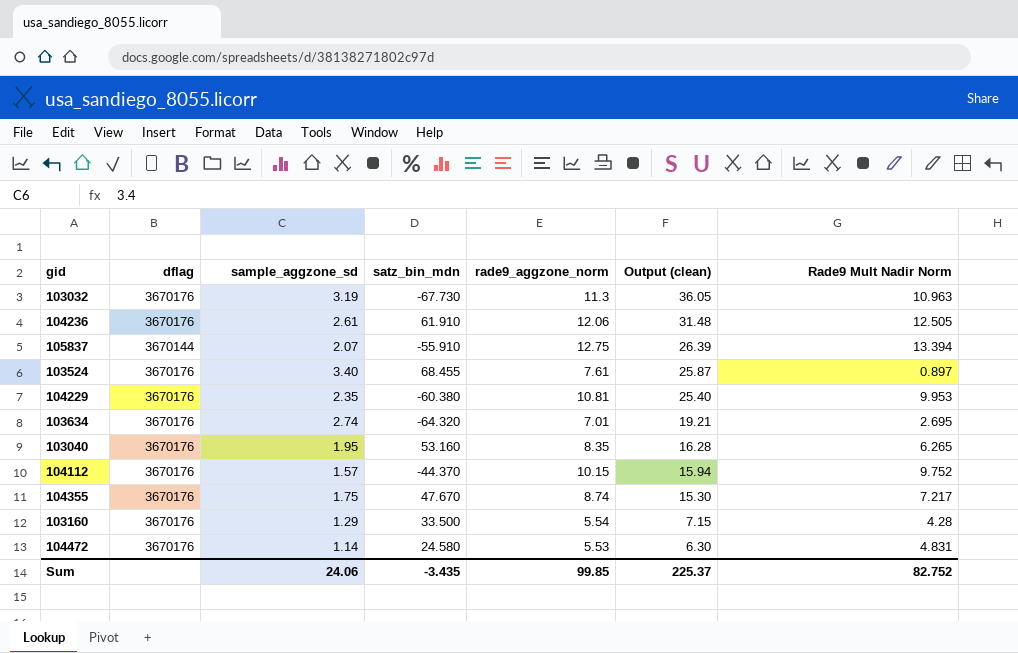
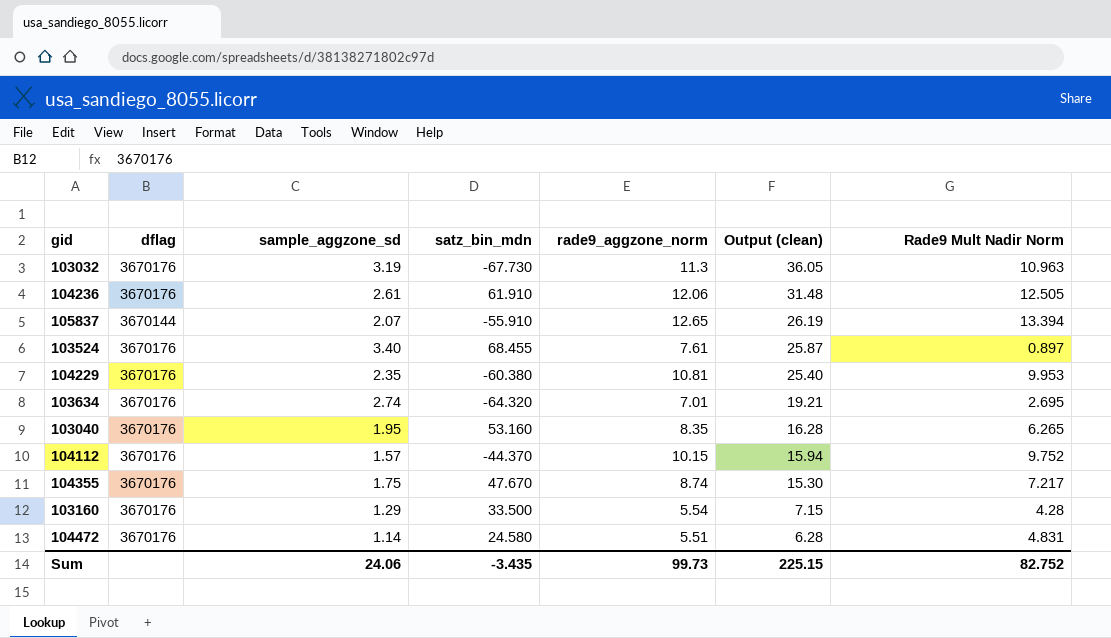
105837 | rade9_aggzone_norm: 12.75 -> 12.65
105837 | Output (clean): 26.39 -> 26.19
104472 | rade9_aggzone_norm: 5.53 -> 5.51
104472 | Output (clean): 6.30 -> 6.28
Sum | rade9_aggzone_norm: 99.85 -> 99.73
Sum | Output (clean): 225.37 -> 225.15

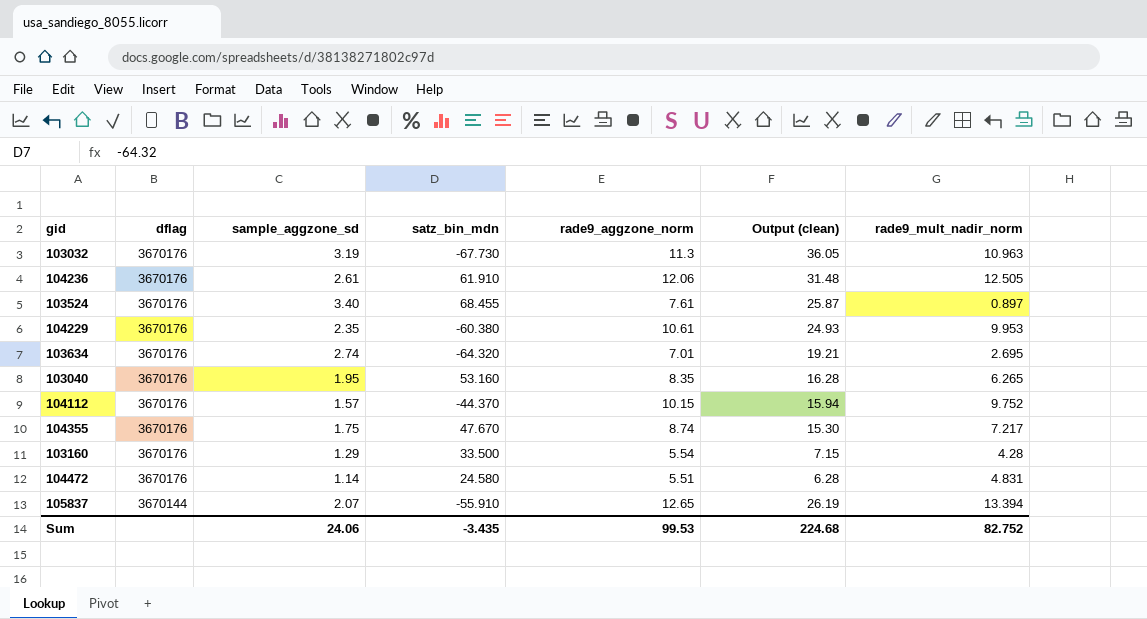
row order: Output (clean) descending -> dflag descending
column name: Rade9 Mult Nadir Norm -> rade9_mult_nadir_norm
104229 | rade9_aggzone_norm: 10.81 -> 10.61
104229 | Output (clean): 25.40 -> 24.93
Sum | rade9_aggzone_norm: 99.73 -> 99.53
Sum | Output (clean): 225.15 -> 224.68

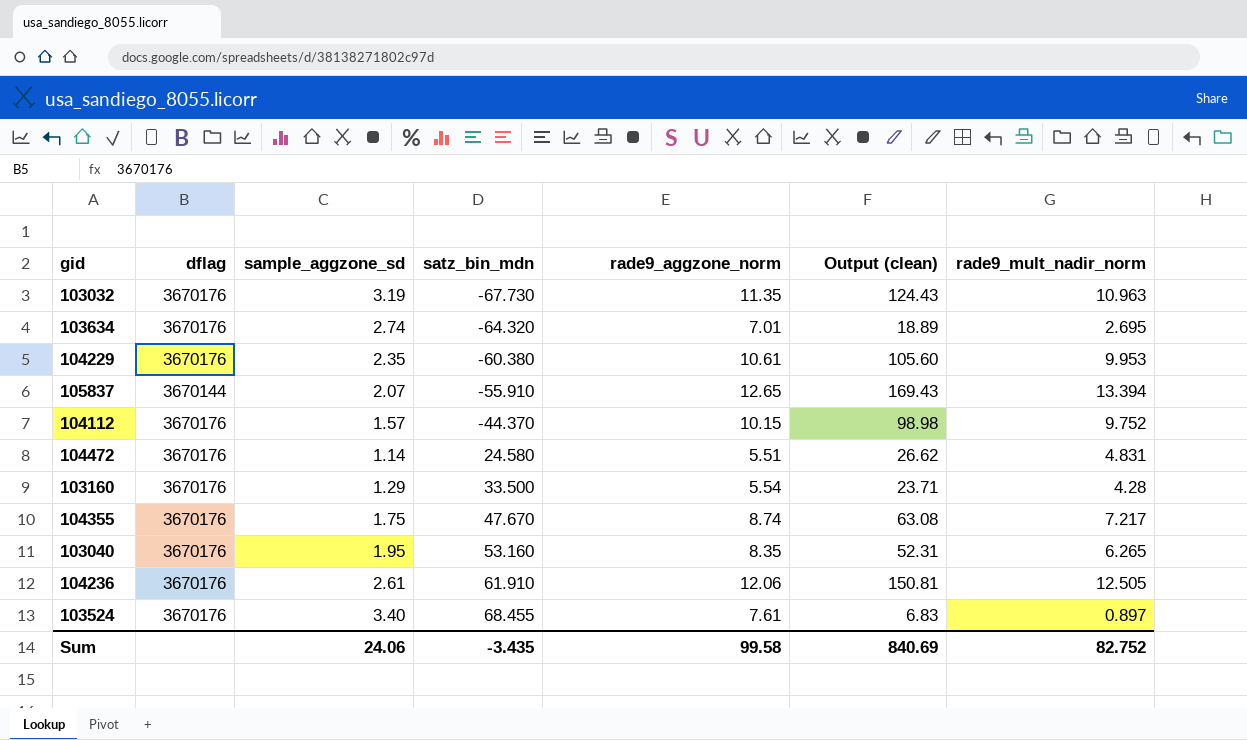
row order: dflag descending -> satz_bin_mdn ascending
column Output (clean) | formula: [sample_aggzone_sd] * [rade9_aggzone_norm] -> [rade9_aggzone_norm] * [rade9_mult_nadir_norm]
103032 | rade9_aggzone_norm: 11.3 -> 11.35
Sum | rade9_aggzone_norm: 99.53 -> 99.58
Sum | Output (clean): 224.68 -> 840.69

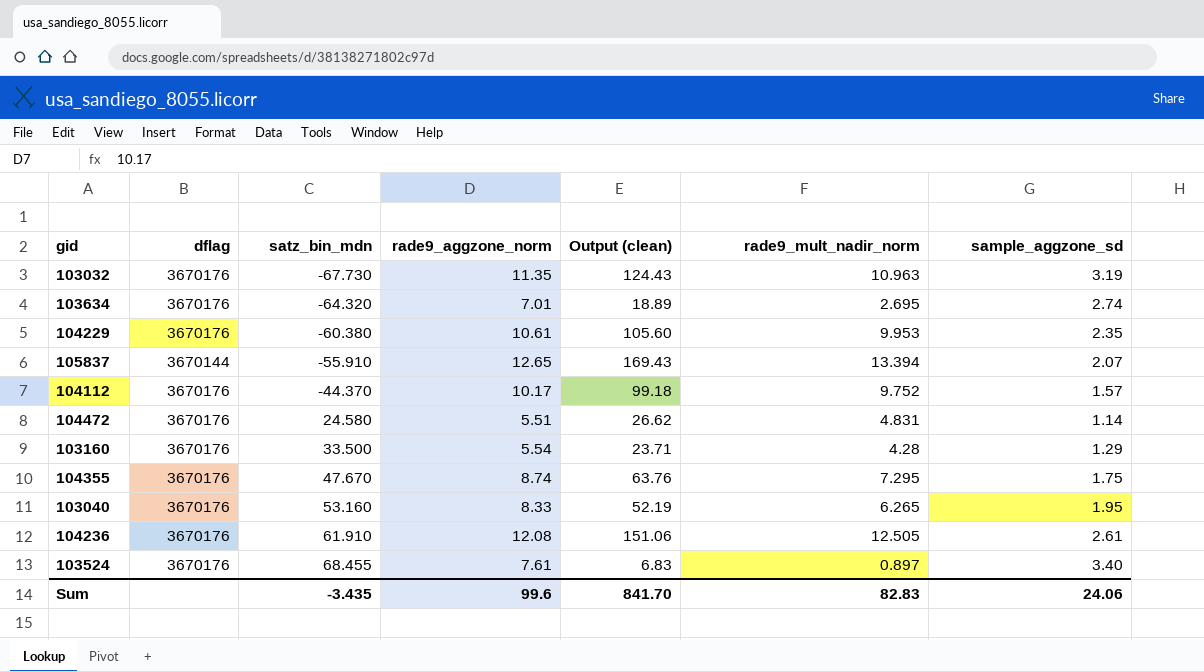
column sample_aggzone_sd | position: 3 -> 7
104112 | rade9_aggzone_norm: 10.15 -> 10.17
104112 | Output (clean): 98.98 -> 99.18
104355 | Output (clean): 63.08 -> 63.76
104355 | rade9_mult_nadir_norm: 7.217 -> 7.295
103040 | rade9_aggzone_norm: 8.35 -> 8.33
103040 | Output (clean): 52.31 -> 52.19
104236 | rade9_aggzone_norm: 12.06 -> 12.08
104236 | Output (clean): 150.81 -> 151.06
Sum | rade9_aggzone_norm: 99.58 -> 99.6
Sum | Output (clean): 840.69 -> 841.70
Sum | rade9_mult_nadir_norm: 82.752 -> 82.83

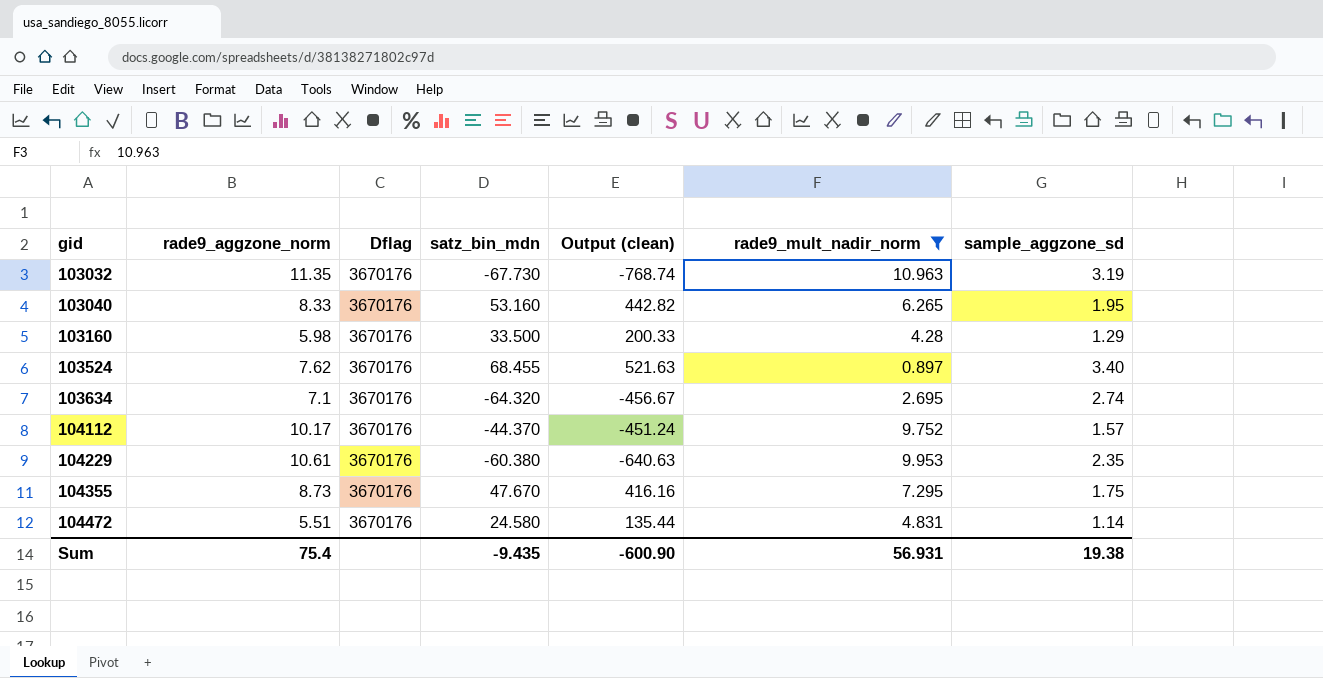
filter: none -> rade9_mult_nadir_norm <= 10.963
row order: satz_bin_mdn ascending -> gid ascending
column rade9_aggzone_norm | position: 4 -> 2
column name: dflag -> Dflag
column Output (clean) | formula: [rade9_aggzone_norm] * [rade9_mult_nadir_norm] -> [rade9_aggzone_norm] * [satz_bin_mdn]
103160 | rade9_aggzone_norm: 5.54 -> 5.98
103524 | rade9_aggzone_norm: 7.61 -> 7.62
103634 | rade9_aggzone_norm: 7.01 -> 7.1
104355 | rade9_aggzone_norm: 8.74 -> 8.73
Sum | rade9_aggzone_norm: 99.6 -> 75.4
Sum | satz_bin_mdn: -3.435 -> -9.435
Sum | Output (clean): 841.70 -> -600.90
Sum | rade9_mult_nadir_norm: 82.83 -> 56.931
Sum | sample_aggzone_sd: 24.06 -> 19.38

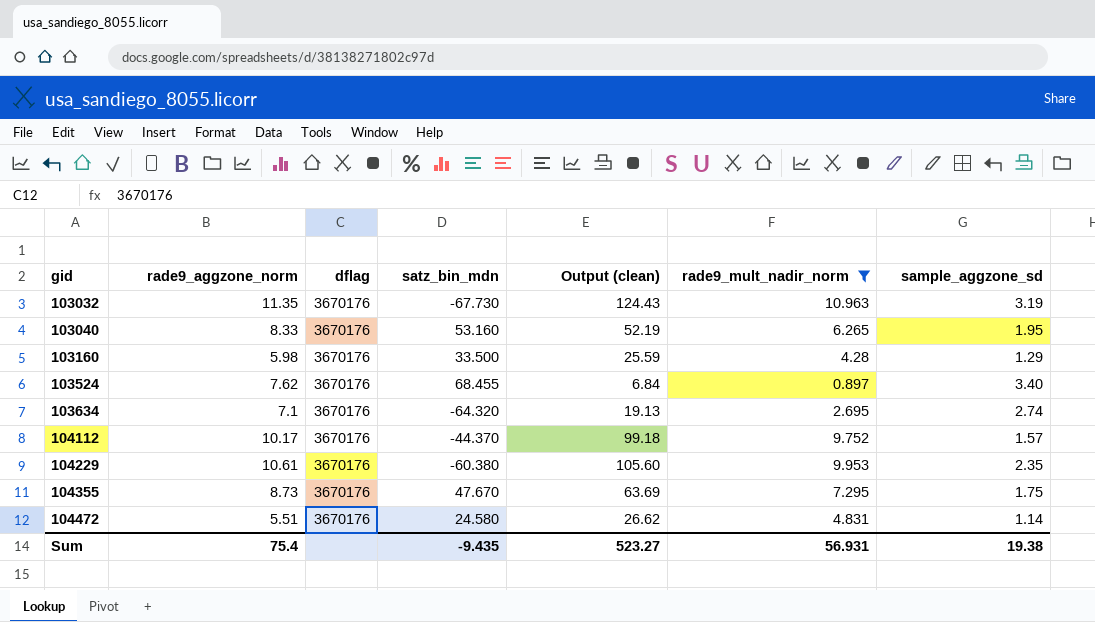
column name: Dflag -> dflag
column Output (clean) | formula: [rade9_aggzone_norm] * [satz_bin_mdn] -> [rade9_aggzone_norm] * [rade9_mult_nadir_norm]
Sum | Output (clean): -600.90 -> 523.27

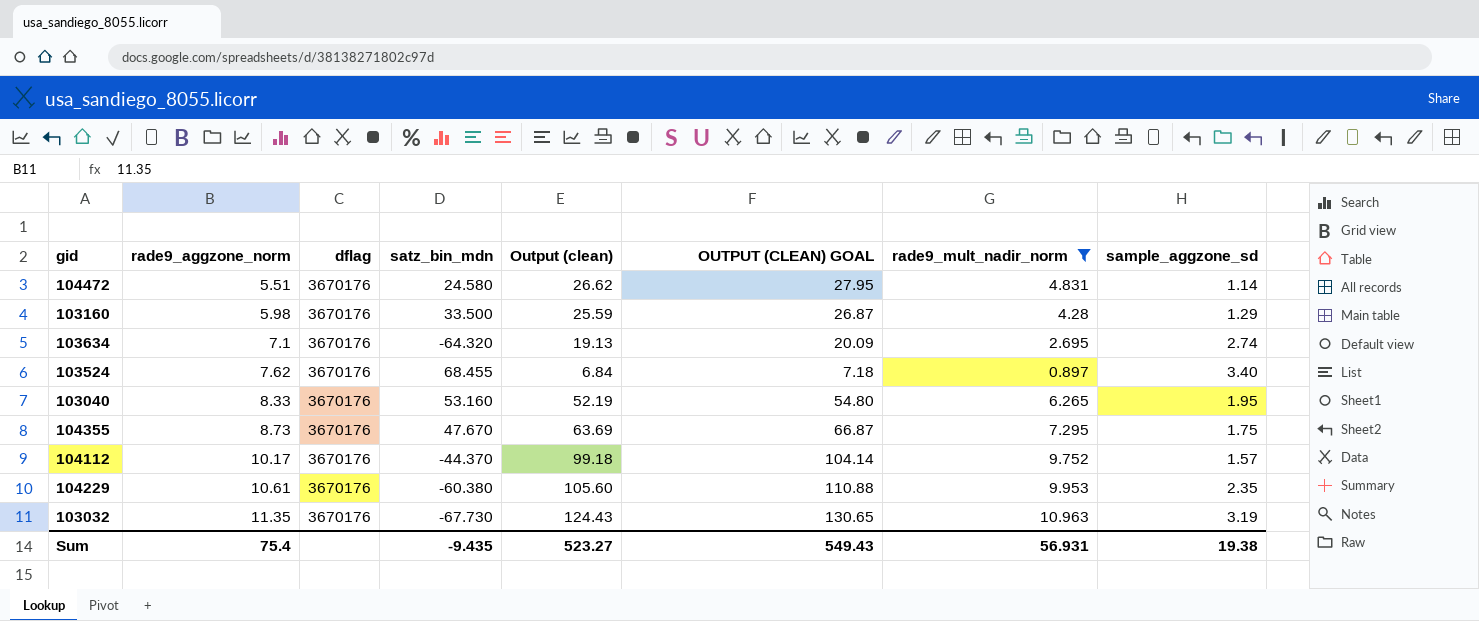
row order: gid ascending -> rade9_aggzone_norm ascending
column OUTPUT (CLEAN) GOAL | formula: none -> [Output (clean)] * 1.05

